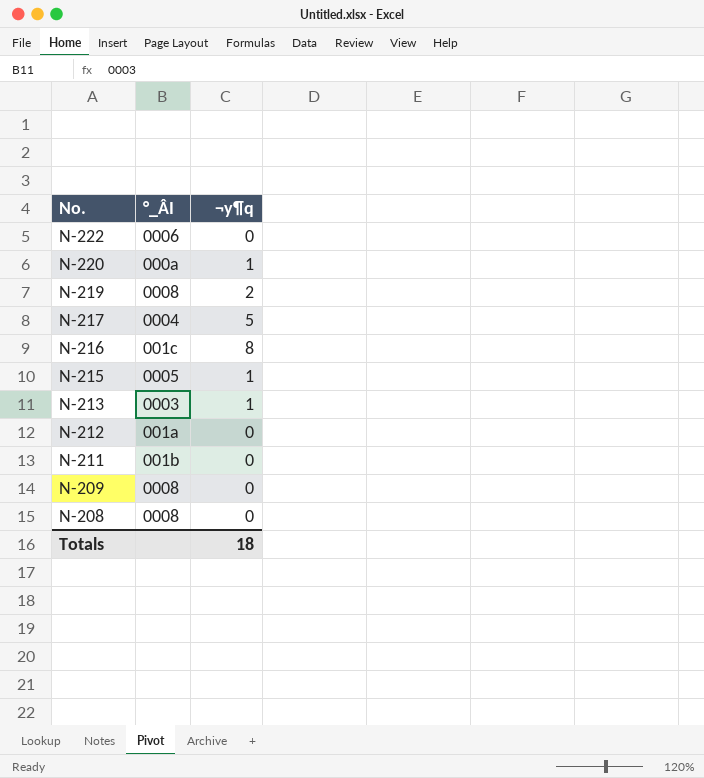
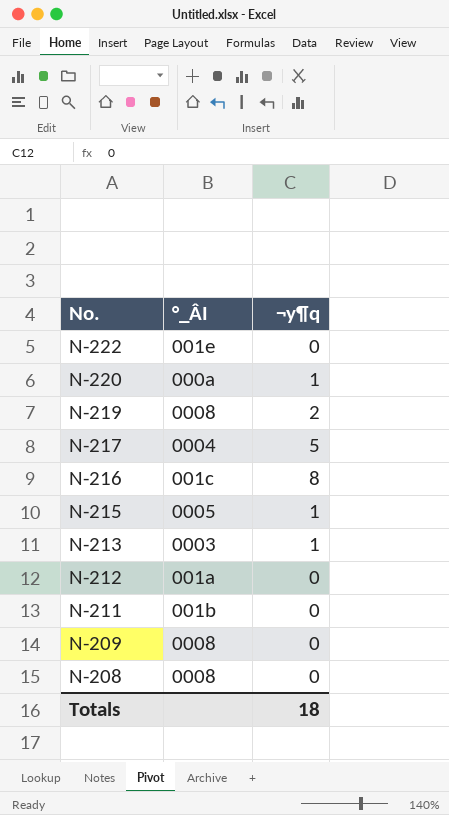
N-222 | °_ÂI: 0006 -> 001e

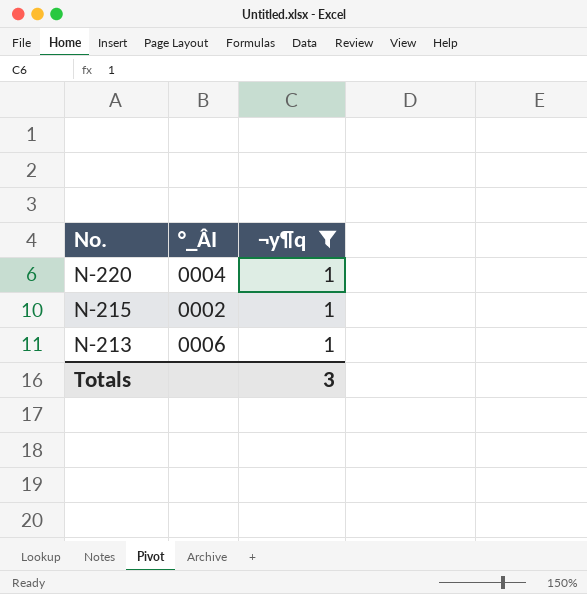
filter: none -> ¬y¶q = 1
N-220 | °_ÂI: 000a -> 0004
N-215 | °_ÂI: 0005 -> 0002
N-213 | °_ÂI: 0003 -> 0006
Totals | ¬y¶q: 18 -> 3

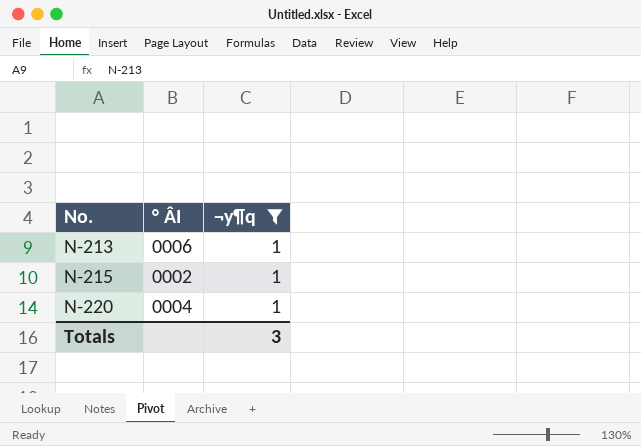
row order: No. descending -> No. ascending
column name: °_ÂI -> ° ÂI

